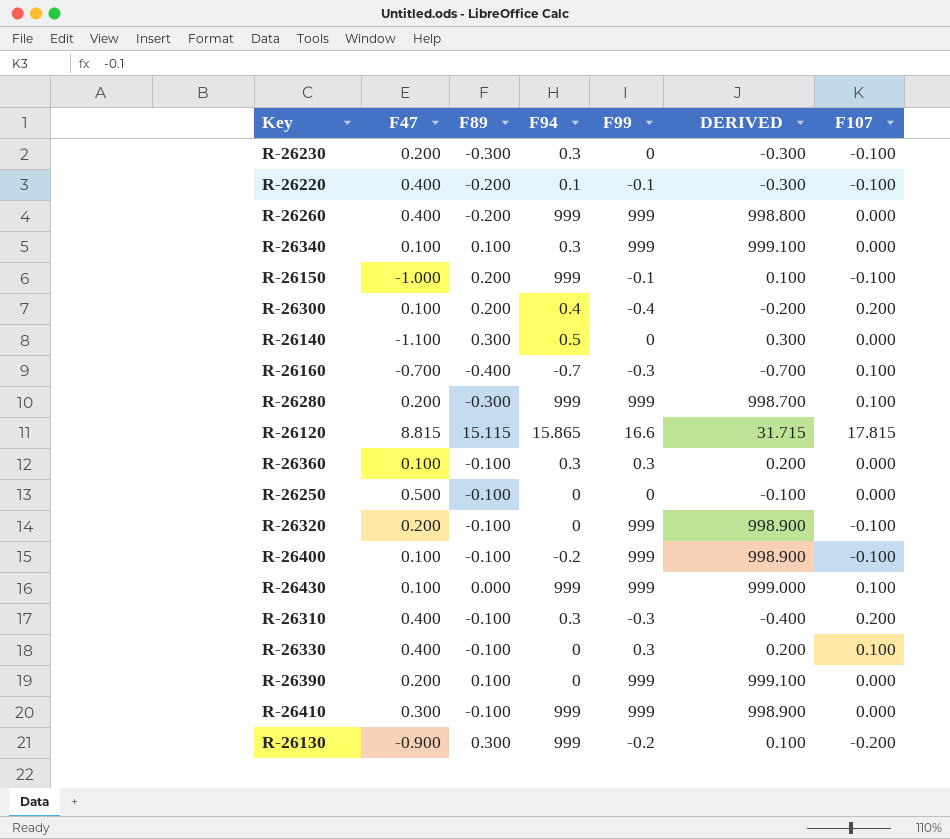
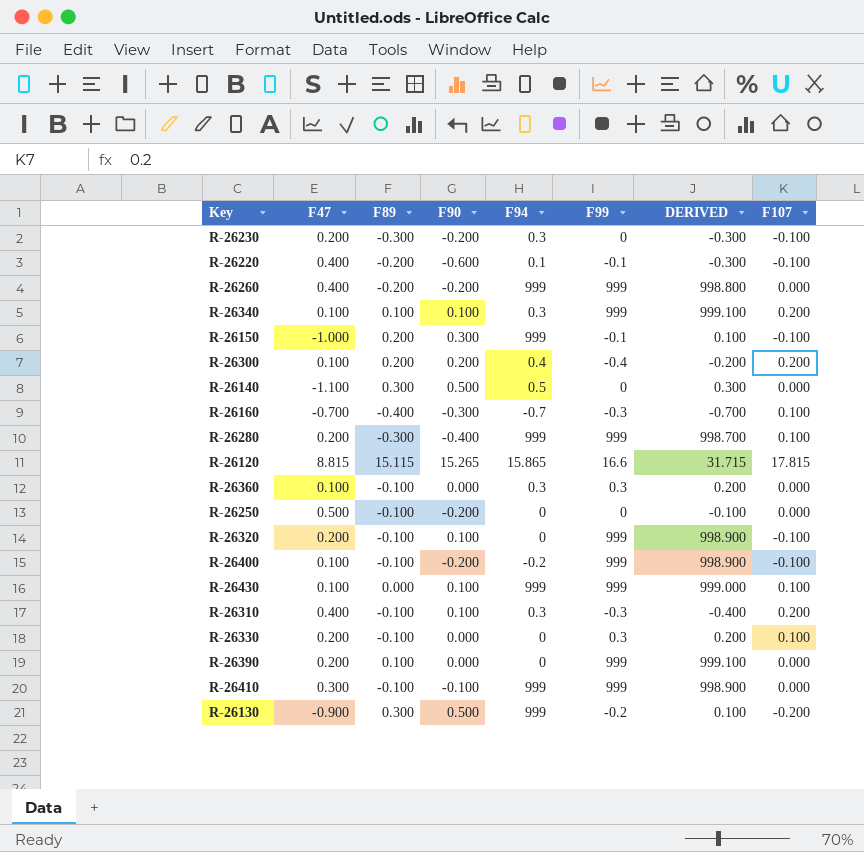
column F90 | position: none -> 4
R-26340 | F107: 0.000 -> 0.200
R-26330 | F47: 0.400 -> 0.200

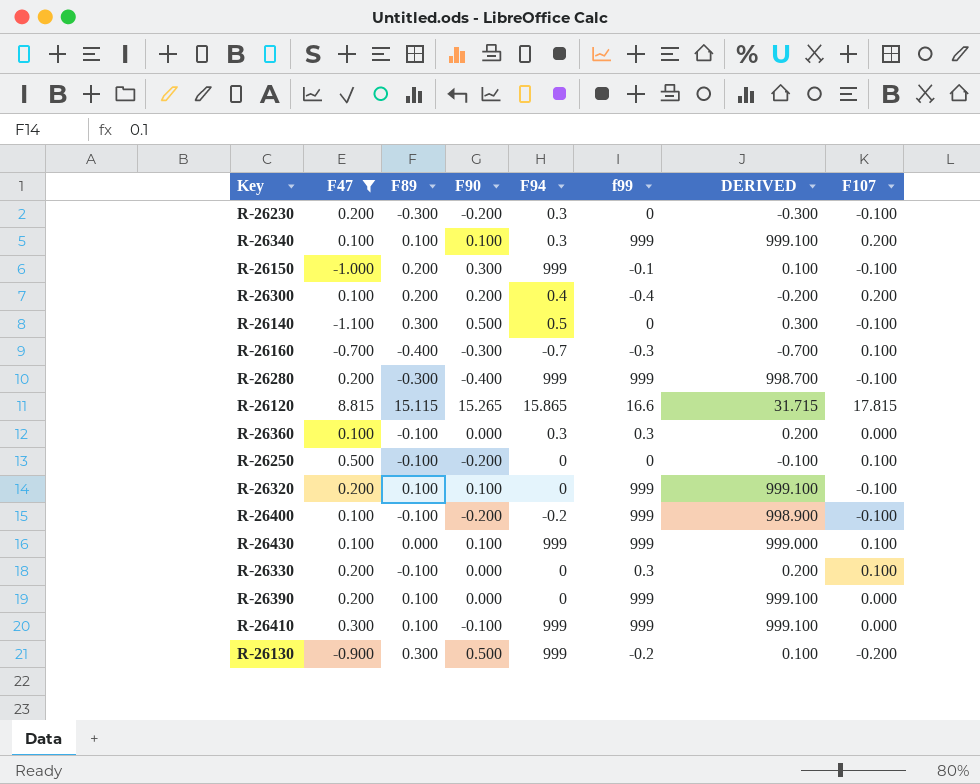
filter: none -> F47 != 0.400
column name: F99 -> f99
R-26140 | F107: 0.000 -> -0.100
R-26280 | F107: 0.100 -> -0.100
R-26250 | F107: 0.000 -> 0.100
R-26320 | F89: -0.100 -> 0.100
R-26320 | DERIVED: 998.900 -> 999.100
R-26410 | F89: -0.100 -> 0.100
R-26410 | DERIVED: 998.900 -> 999.100

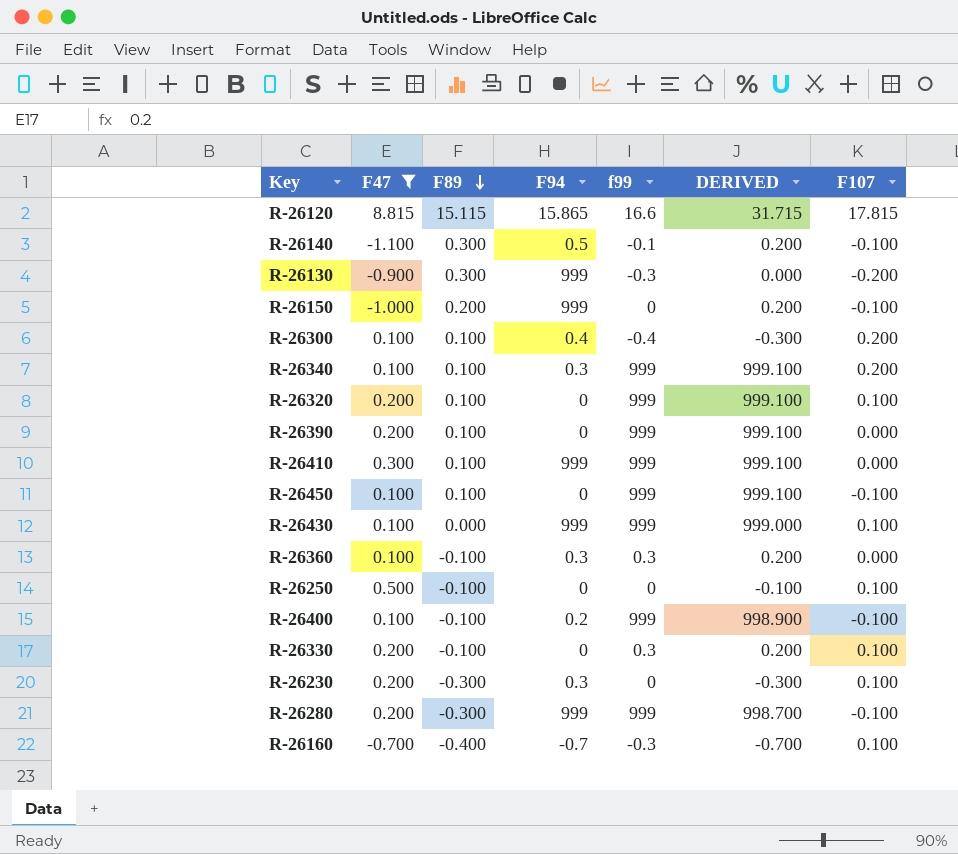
row order: none -> F89 descending
column F90 | position: 4 -> none
R-26140 | f99: 0 -> -0.1
R-26140 | DERIVED: 0.300 -> 0.200
R-26130 | f99: -0.2 -> -0.3
R-26130 | DERIVED: 0.100 -> 0.000
R-26150 | f99: -0.1 -> 0
R-26150 | DERIVED: 0.100 -> 0.200
R-26300 | F89: 0.200 -> 0.100
R-26300 | DERIVED: -0.200 -> -0.300
R-26320 | F107: -0.100 -> 0.100
row R-26450: none -> 0.100 | 0.100 | 0 | 999 | 999.100 | -0.100
R-26400 | F94: -0.2 -> 0.2
R-26230 | F107: -0.100 -> 0.100

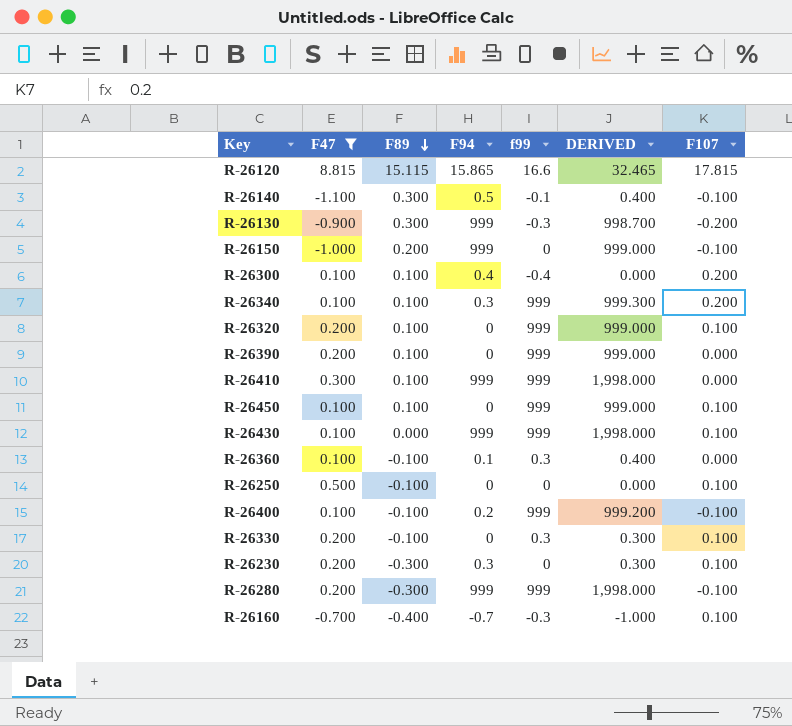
column DERIVED | formula: [F89] + [f99] -> [F94] + [f99]
R-26450 | F107: -0.100 -> 0.100
R-26360 | F94: 0.3 -> 0.1

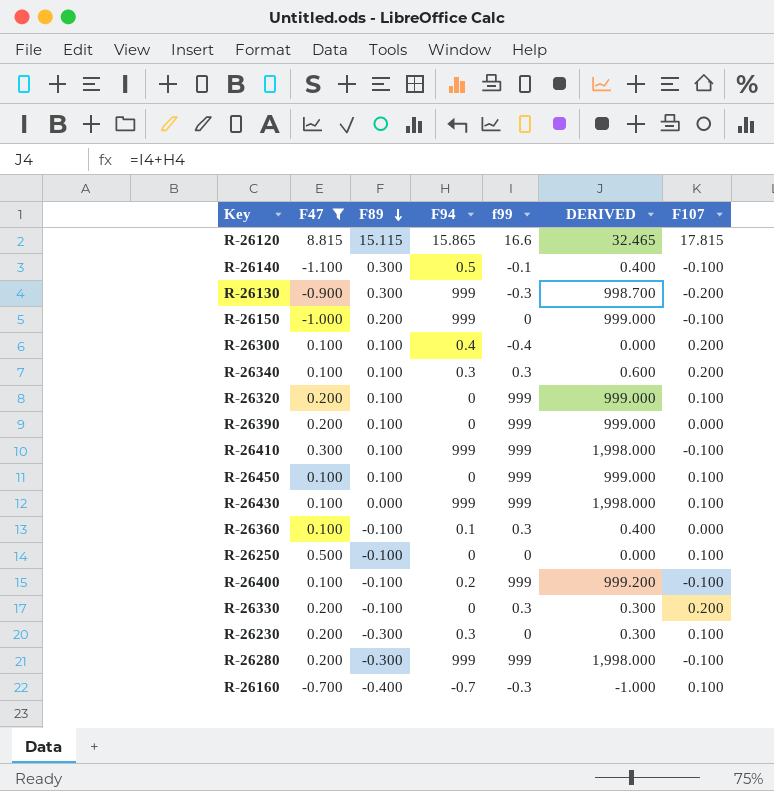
R-26340 | f99: 999 -> 0.3
R-26340 | DERIVED: 999.300 -> 0.600
R-26410 | F107: 0.000 -> -0.100
R-26330 | F107: 0.100 -> 0.200

